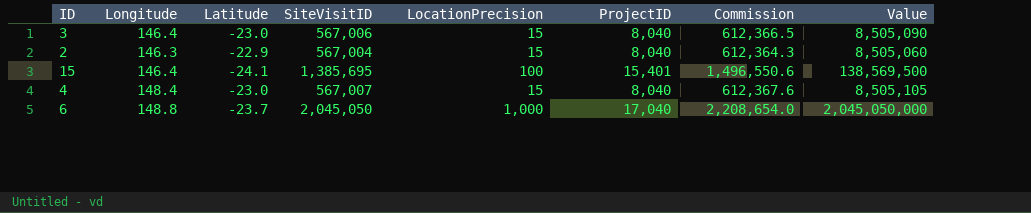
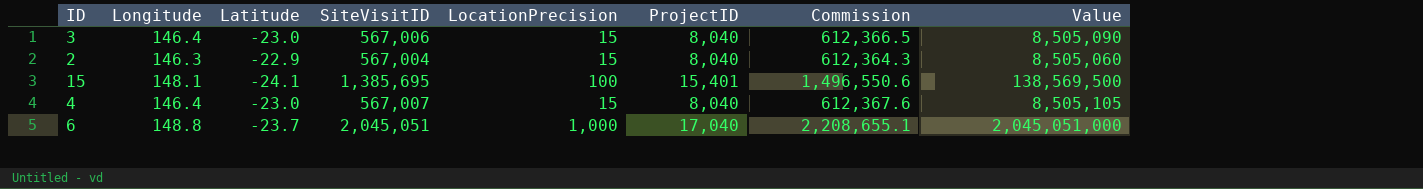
15 | Longitude: 146.4 -> 148.1
4 | Longitude: 148.4 -> 146.4
6 | SiteVisitID: 2,045,050 -> 2,045,051
6 | Commission: 2,208,654.0 -> 2,208,655.1
6 | Value: 2,045,050,000 -> 2,045,051,000

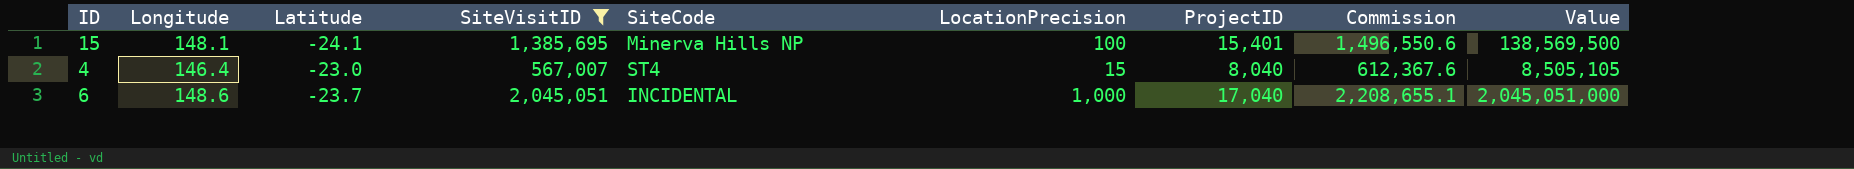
filter: none -> SiteVisitID >= 567,007
column SiteCode | position: none -> 5
6 | Longitude: 148.8 -> 148.6

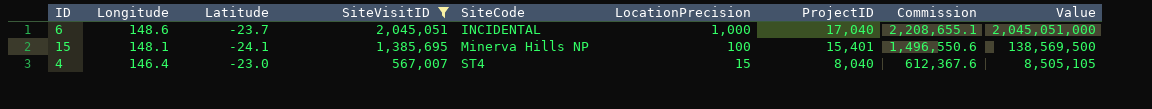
row order: none -> Longitude descending

